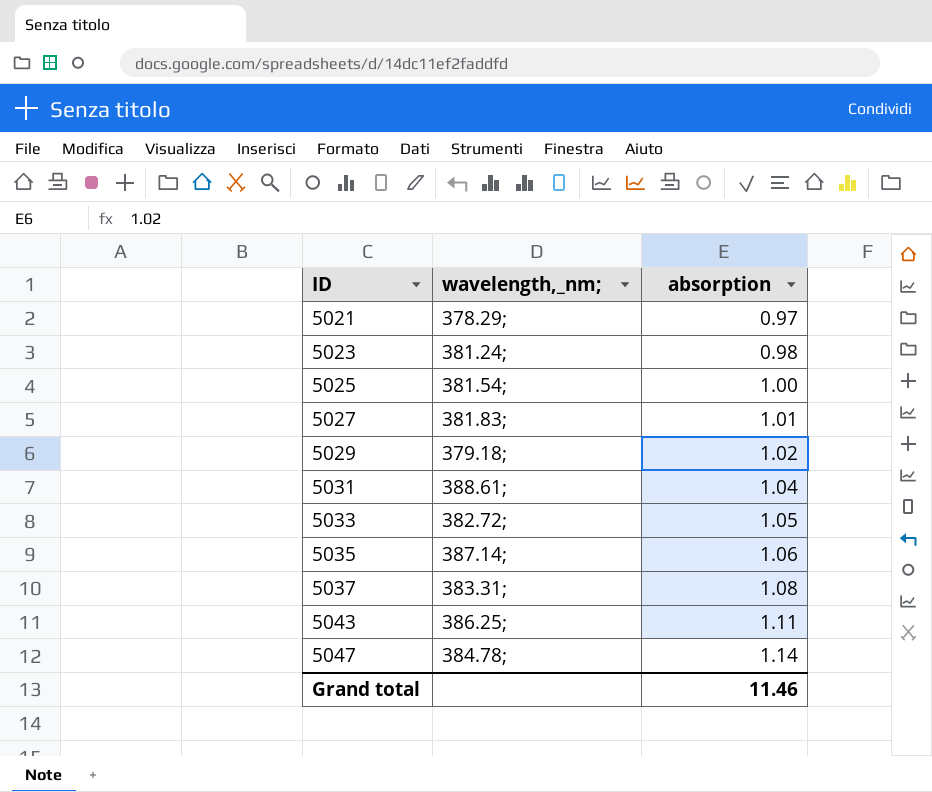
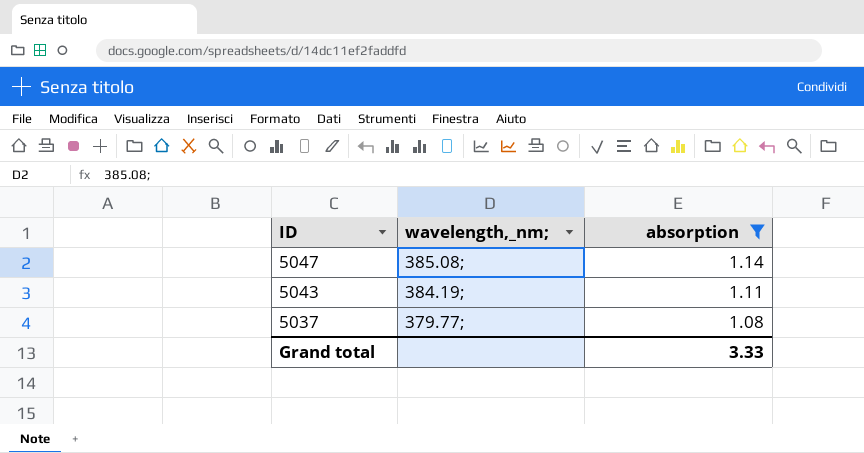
filter: none -> absorption >= 1.08
row order: ID ascending -> ID descending
5047 | wavelength,_nm;: 384.78; -> 385.08;
5043 | wavelength,_nm;: 386.25; -> 384.19;
5037 | wavelength,_nm;: 383.31; -> 379.77;
Grand total | absorption: 11.46 -> 3.33

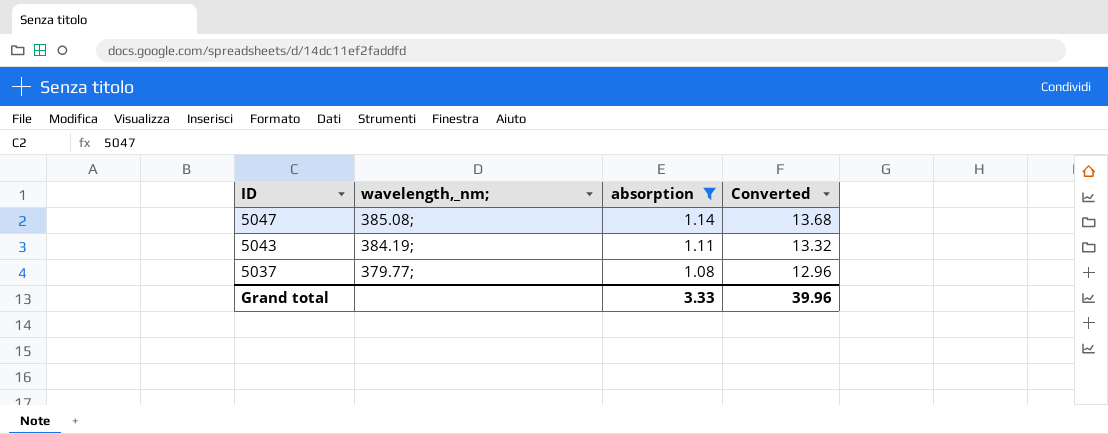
column Converted | formula: none -> [absorption] * 12

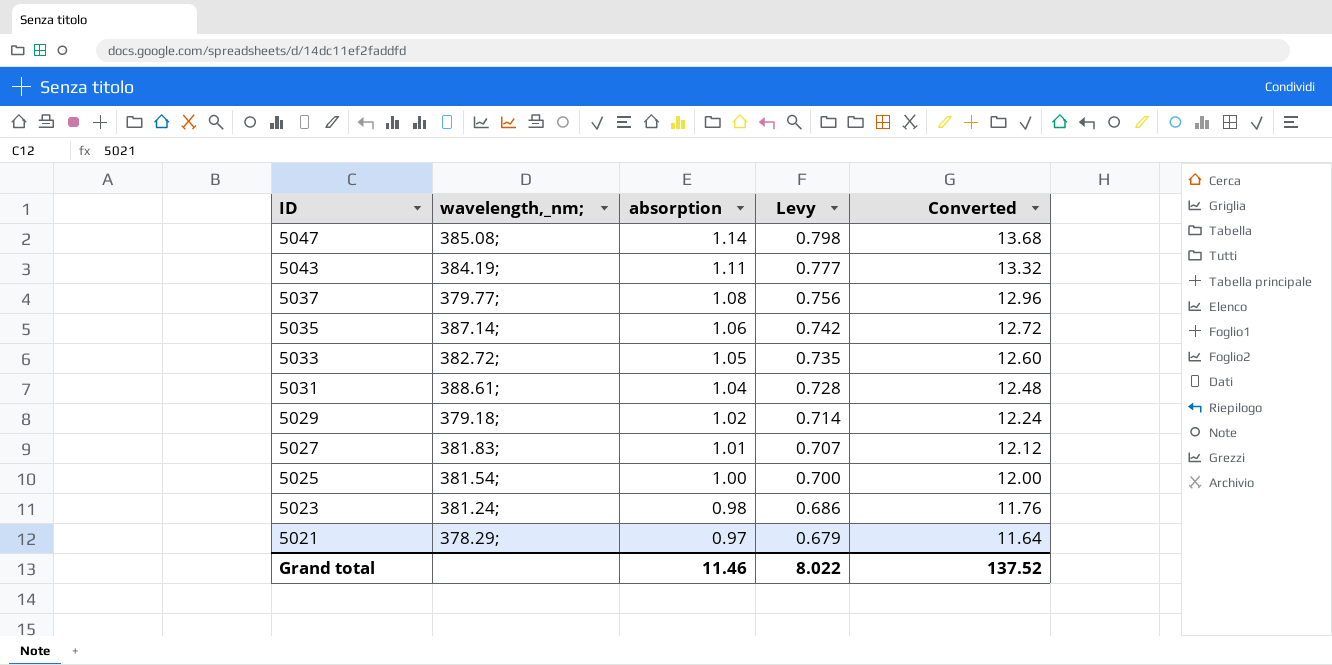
filter: absorption >= 1.08 -> none
column Levy | formula: none -> [absorption] * 0.7
Grand total | absorption: 3.33 -> 11.46
Grand total | Converted: 39.96 -> 137.52

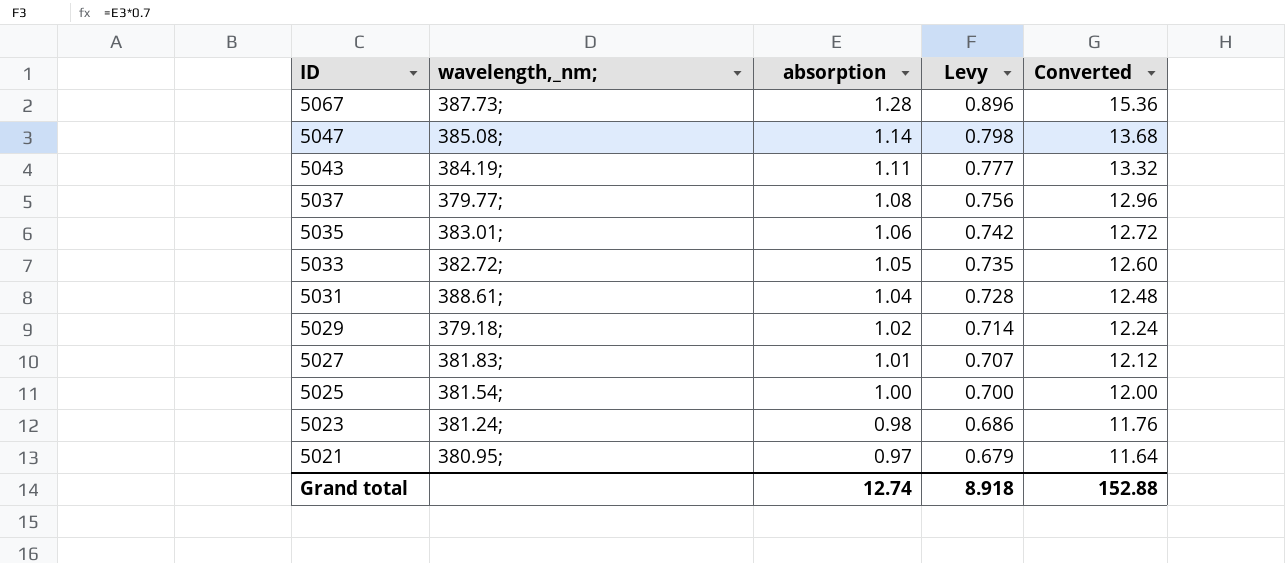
row 5067: none -> 387.73; | 1.28 | 0.896 | 15.36
5035 | wavelength,_nm;: 387.14; -> 383.01;
5021 | wavelength,_nm;: 378.29; -> 380.95;
Grand total | absorption: 11.46 -> 12.74
Grand total | Levy: 8.022 -> 8.918
Grand total | Converted: 137.52 -> 152.88

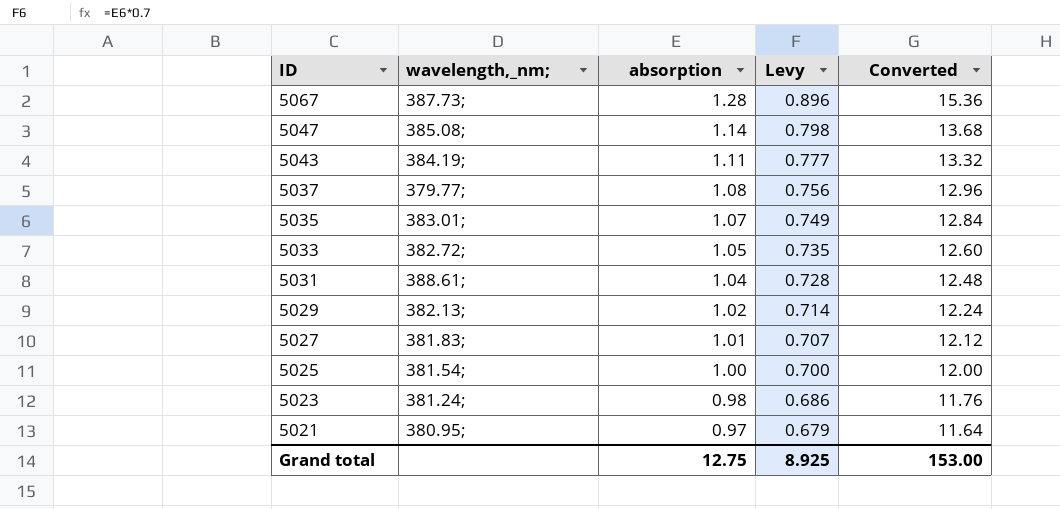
5035 | absorption: 1.06 -> 1.07
5035 | Levy: 0.742 -> 0.749
5035 | Converted: 12.72 -> 12.84
5029 | wavelength,_nm;: 379.18; -> 382.13;
Grand total | absorption: 12.74 -> 12.75
Grand total | Levy: 8.918 -> 8.925
Grand total | Converted: 152.88 -> 153.00

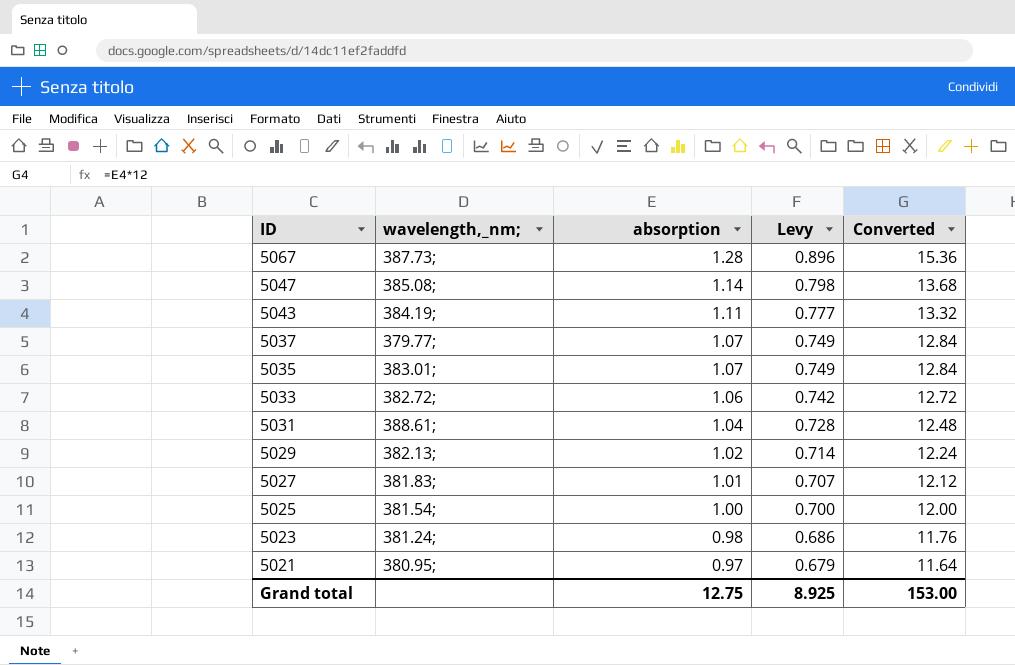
5037 | absorption: 1.08 -> 1.07
5037 | Levy: 0.756 -> 0.749
5037 | Converted: 12.96 -> 12.84
5033 | absorption: 1.05 -> 1.06
5033 | Levy: 0.735 -> 0.742
5033 | Converted: 12.60 -> 12.72

